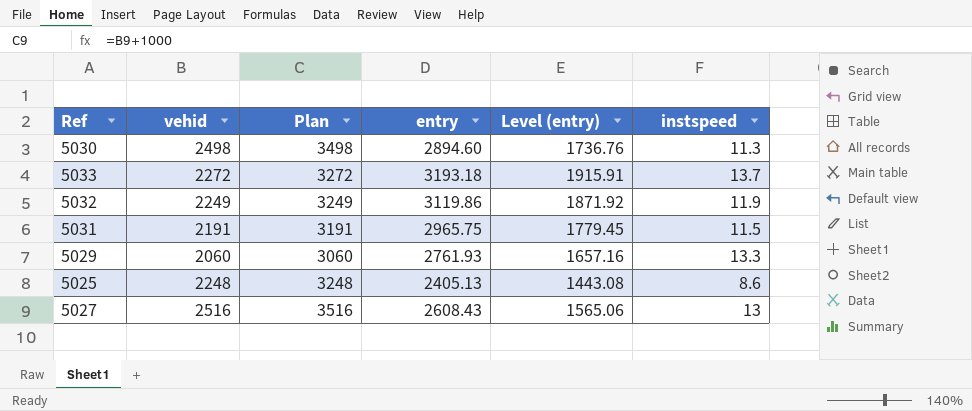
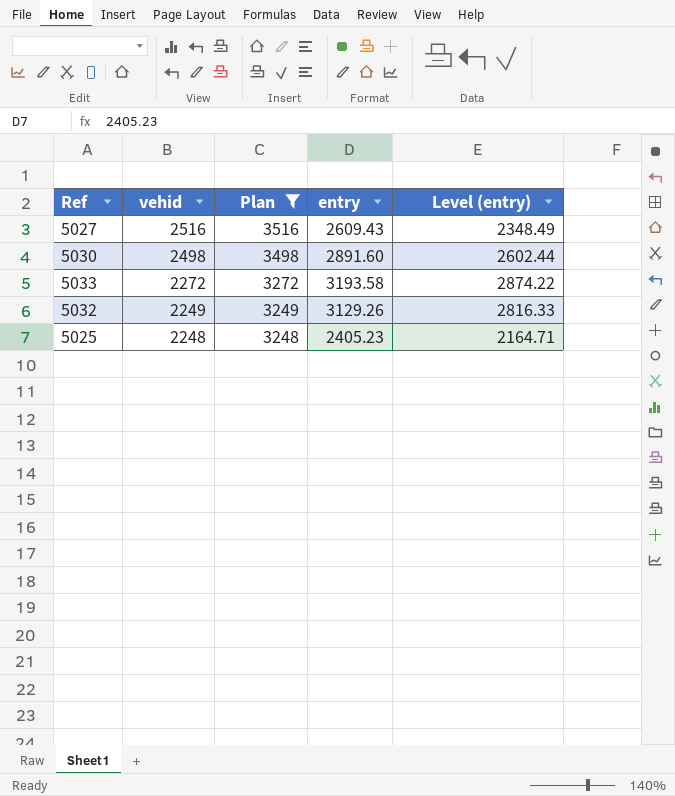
filter: none -> Plan >= 3248
row order: none -> vehid descending
column instspeed | position: 6 -> none
column Level (entry) | formula: [entry] * 0.6 -> [entry] * 0.9
5027 | entry: 2608.43 -> 2609.43
5030 | entry: 2894.60 -> 2891.60
5033 | entry: 3193.18 -> 3193.58
5032 | entry: 3119.86 -> 3129.26
5025 | entry: 2405.13 -> 2405.23

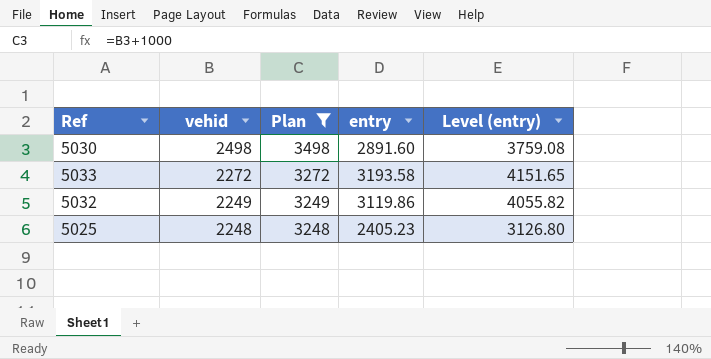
column Level (entry) | formula: [entry] * 0.9 -> [entry] * 1.3
row 5027: 2516 | 3516 | 2609.43 | 2348.49 -> none
5032 | entry: 3129.26 -> 3119.86

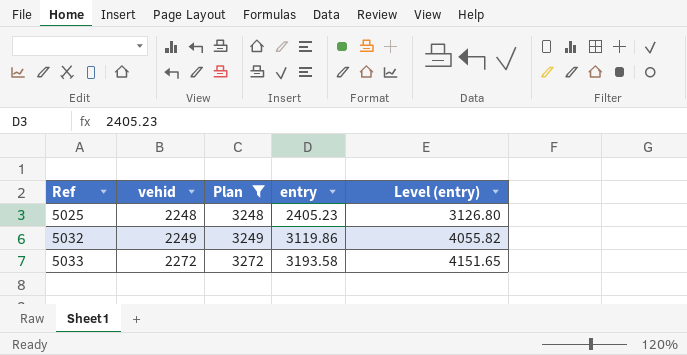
row order: vehid descending -> Ref ascending
row 5030: 2498 | 3498 | 2891.60 | 3759.08 -> none

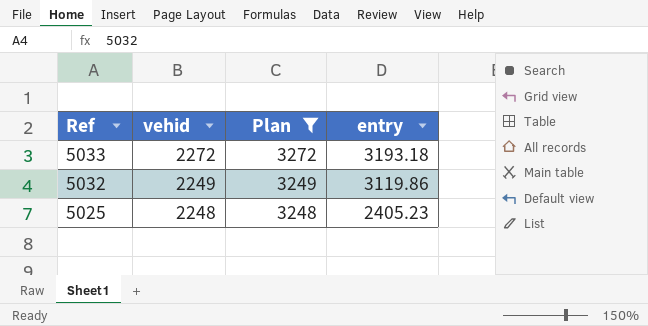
row order: Ref ascending -> Ref descending
column Level (entry) | formula: [entry] * 1.3 -> none
5033 | entry: 3193.58 -> 3193.18

